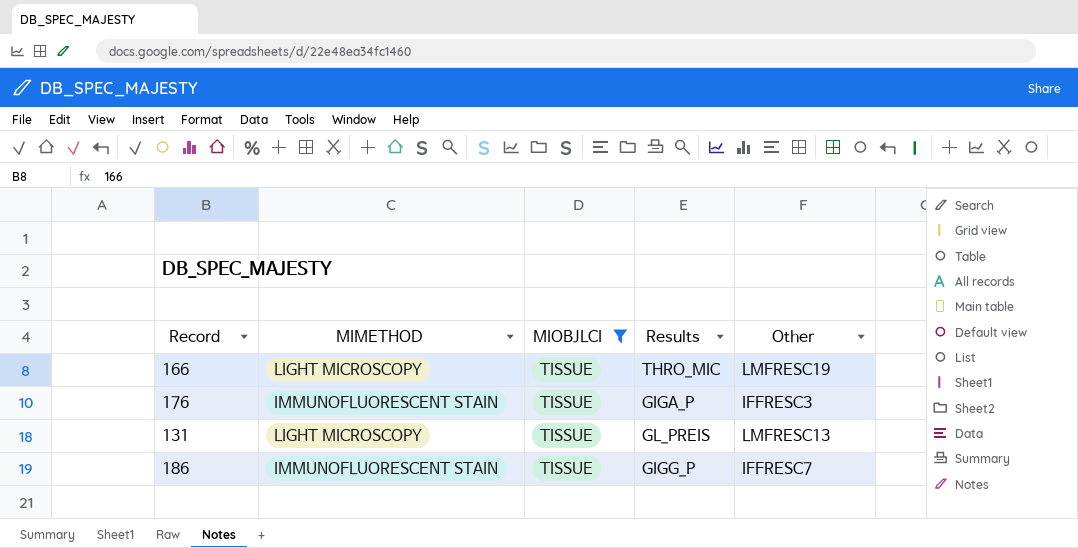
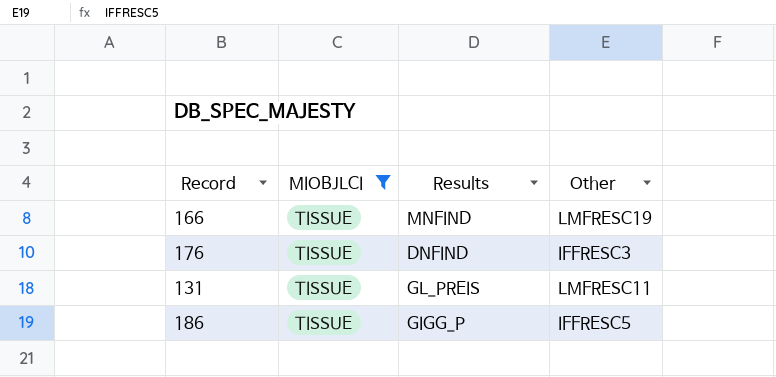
column MIMETHOD | position: 2 -> none
166 | Results: THRO_MIC -> MNFIND
176 | Results: GIGA_P -> DNFIND
131 | Other: LMFRESC13 -> LMFRESC11
186 | Other: IFFRESC7 -> IFFRESC5

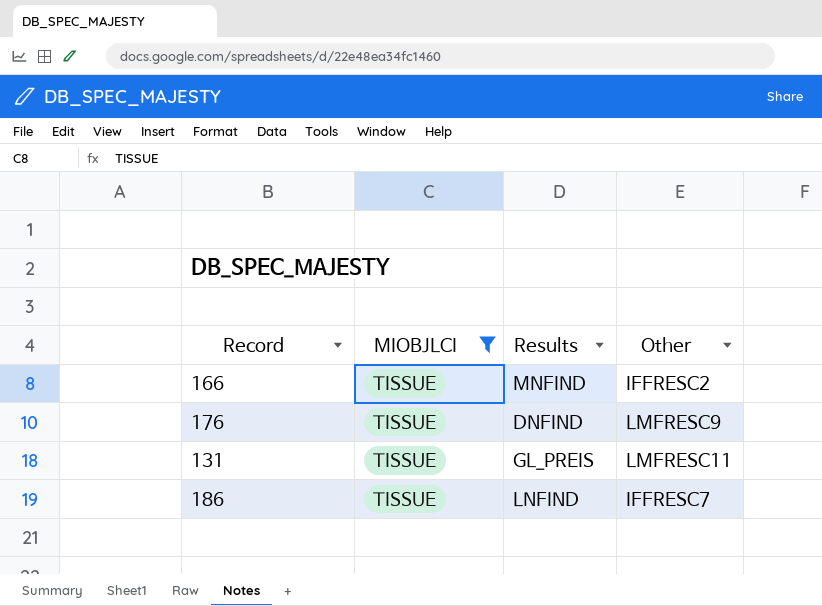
166 | Other: LMFRESC19 -> IFFRESC2
176 | Other: IFFRESC3 -> LMFRESC9
186 | Results: GIGG_P -> LNFIND
186 | Other: IFFRESC5 -> IFFRESC7

